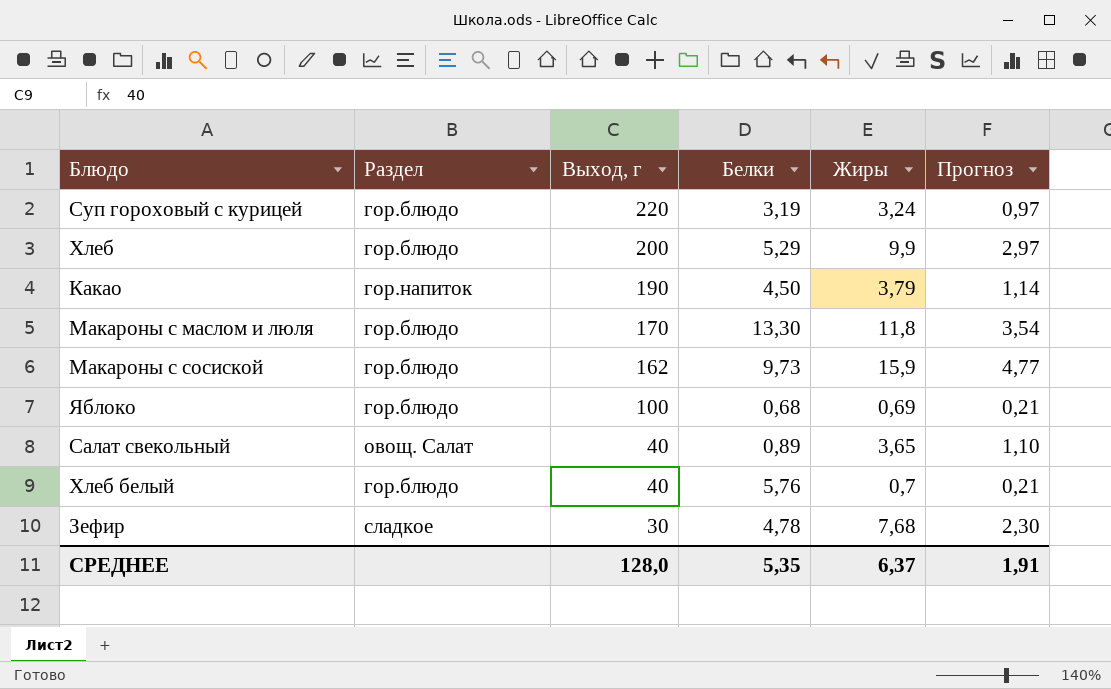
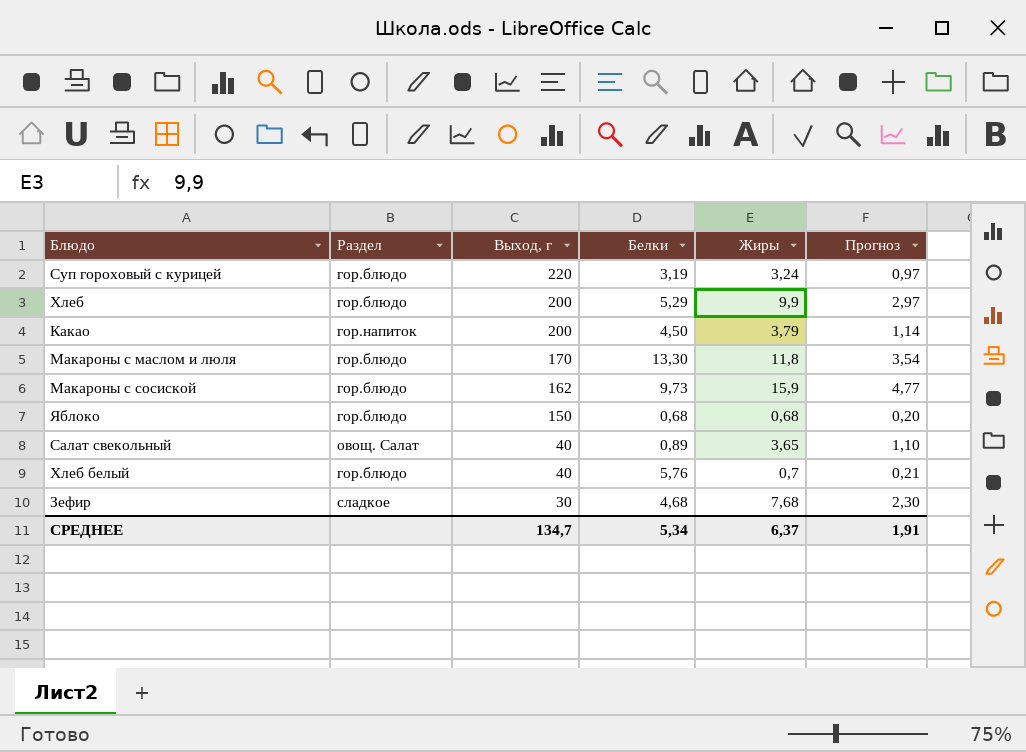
Какао | Выход, г: 190 -> 200
Яблоко | Выход, г: 100 -> 150
Яблоко | Жиры: 0,69 -> 0,68
Яблоко | Прогноз: 0,21 -> 0,20
Зефир | Белки: 4,78 -> 4,68
СРЕДНЕЕ | Выход, г: 128,0 -> 134,7
СРЕДНЕЕ | Белки: 5,35 -> 5,34

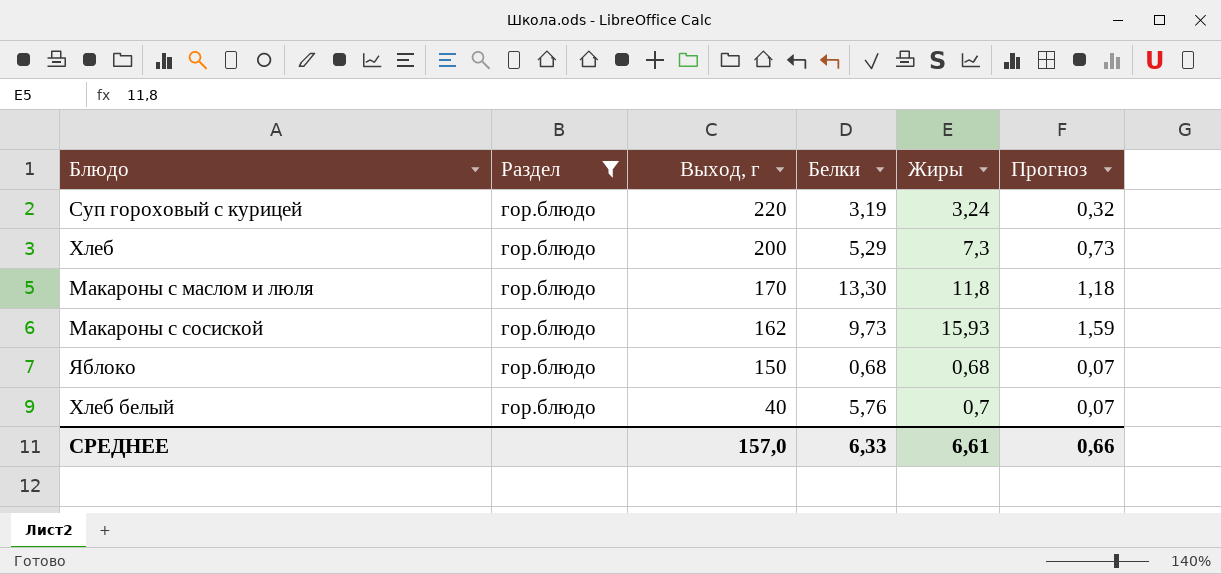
filter: none -> Раздел = гор.блюдо
column Прогноз | formula: [Жиры] * 0,3 -> [Жиры] * 0,1
Хлеб | Жиры: 9,9 -> 7,3
Макароны с сосиской | Жиры: 15,9 -> 15,93
СРЕДНЕЕ | Выход, г: 134,7 -> 157,0
СРЕДНЕЕ | Белки: 5,34 -> 6,33
СРЕДНЕЕ | Жиры: 6,37 -> 6,61
СРЕДНЕЕ | Прогноз: 1,91 -> 0,66

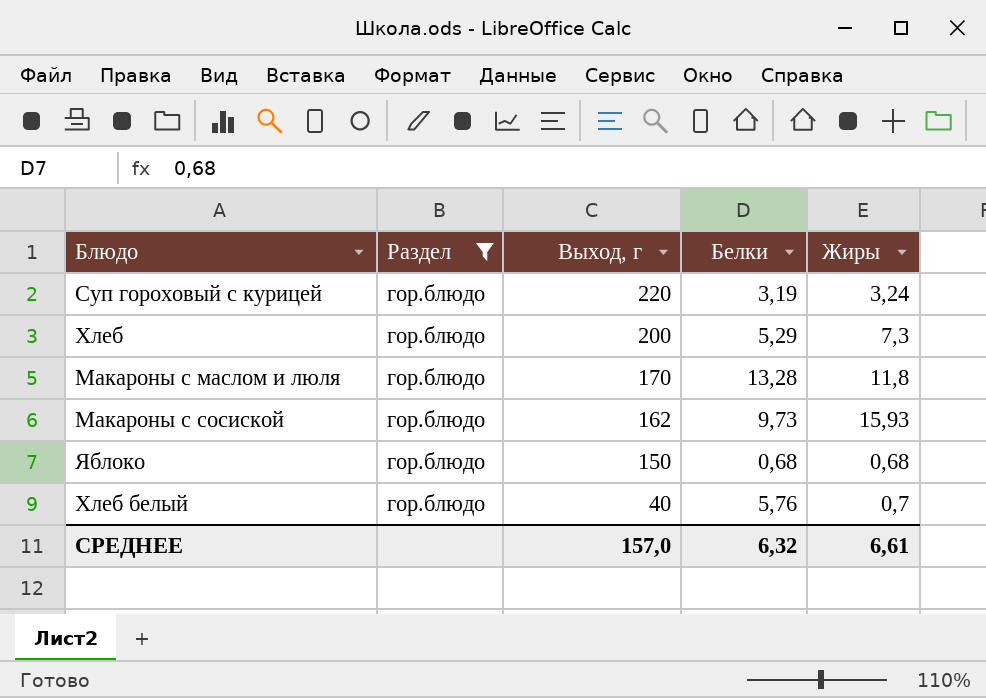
column Прогноз | formula: [Жиры] * 0,1 -> none
Макароны с маслом и люля | Белки: 13,30 -> 13,28
СРЕДНЕЕ | Белки: 6,33 -> 6,32

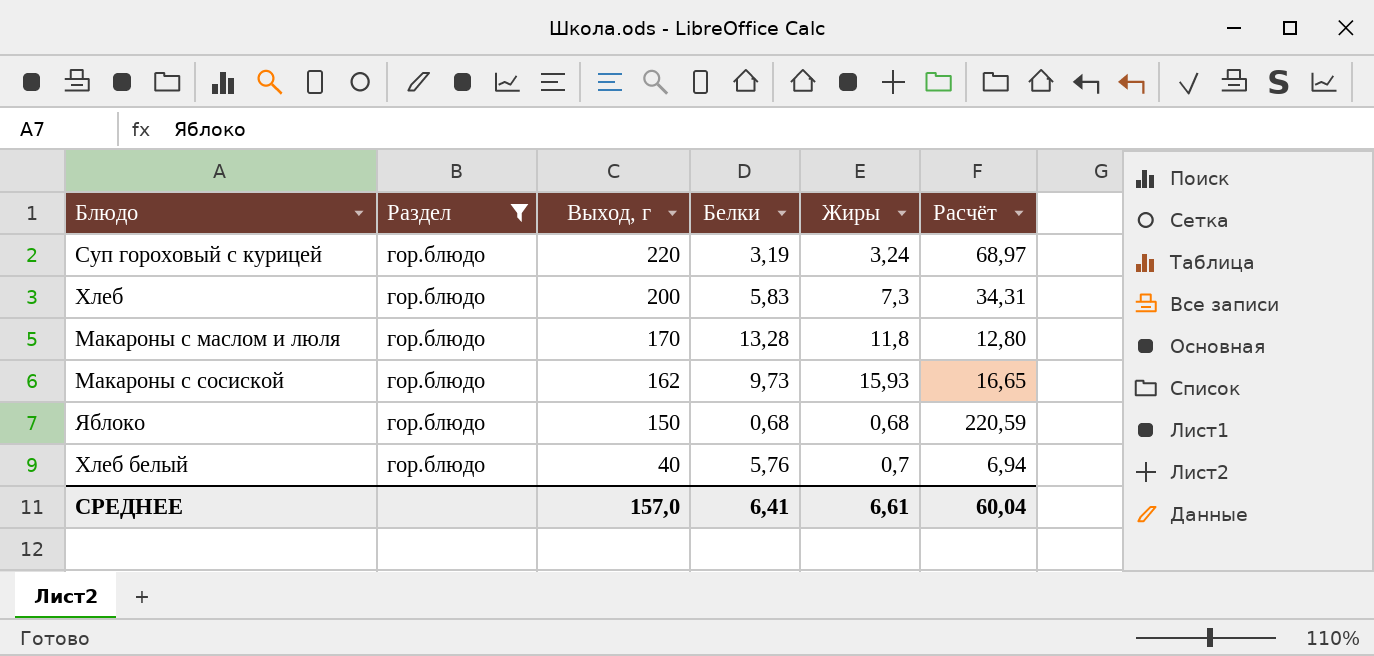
column Расчёт | formula: none -> [Выход, г] / [Белки]
Хлеб | Белки: 5,29 -> 5,83
СРЕДНЕЕ | Белки: 6,32 -> 6,41

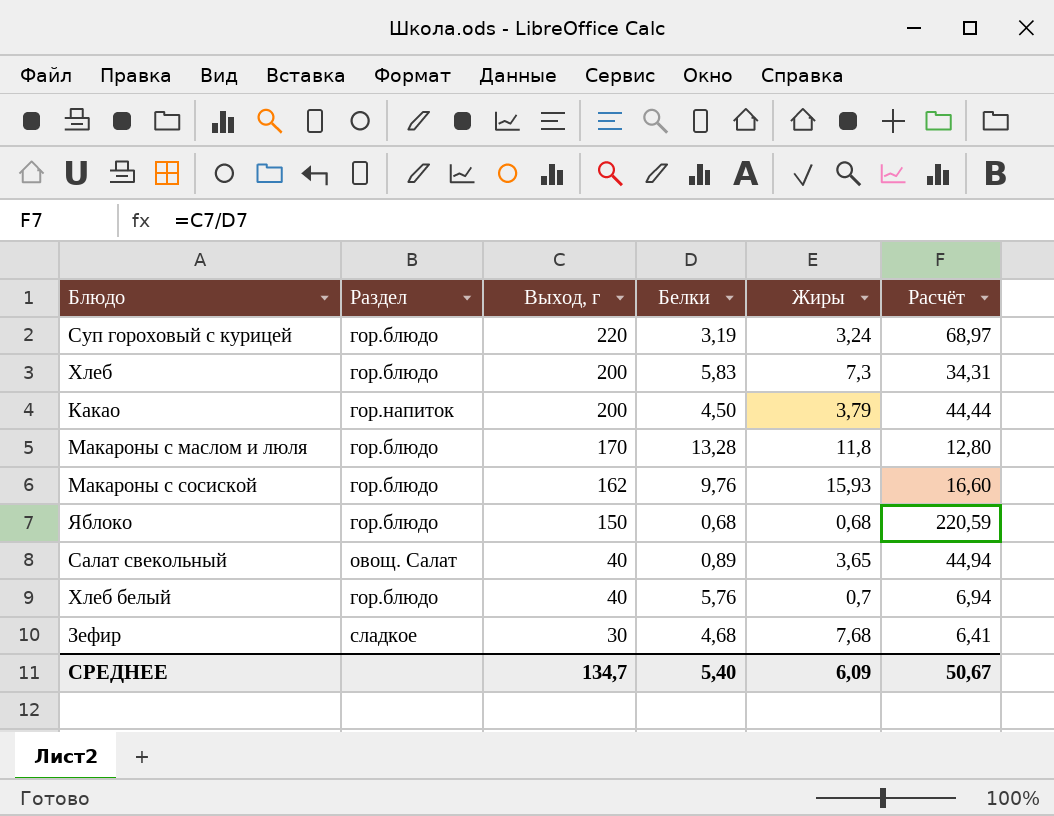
filter: Раздел = гор.блюдо -> none
Макароны с сосиской | Белки: 9,73 -> 9,76
Макароны с сосиской | Расчёт: 16,65 -> 16,60
СРЕДНЕЕ | Выход, г: 157,0 -> 134,7
СРЕДНЕЕ | Белки: 6,41 -> 5,40
СРЕДНЕЕ | Жиры: 6,61 -> 6,09
СРЕДНЕЕ | Расчёт: 60,04 -> 50,67

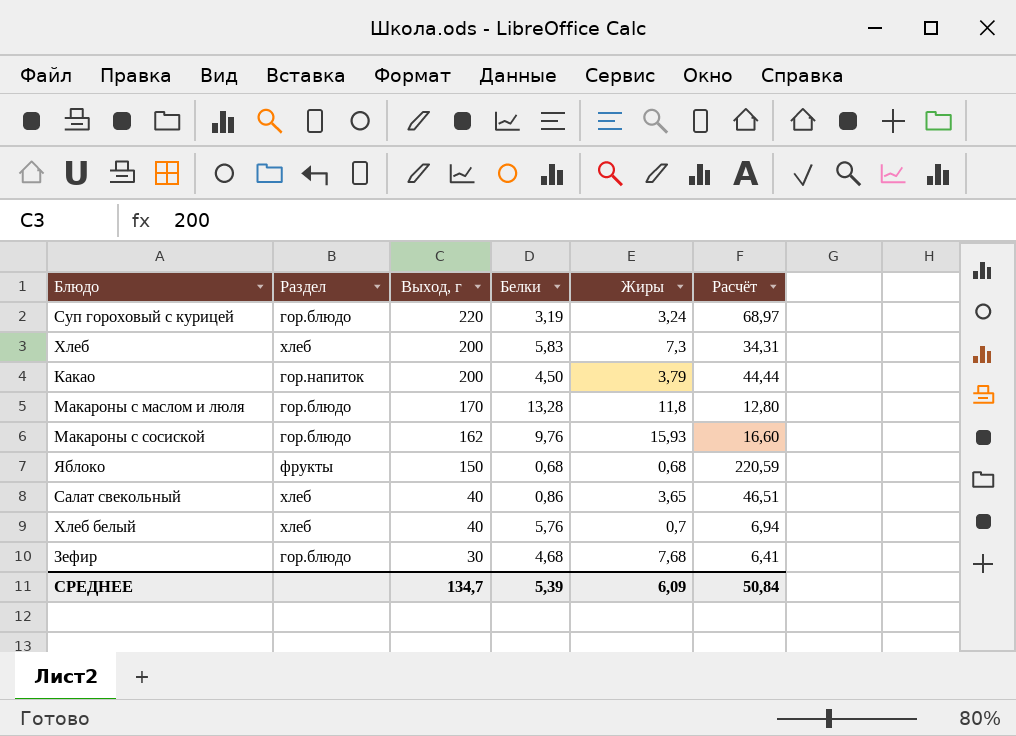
Хлеб | Раздел: гор.блюдо -> хлеб
Яблоко | Раздел: гор.блюдо -> фрукты
Салат свекольный | Раздел: овощ. Салат -> хлеб
Салат свекольный | Белки: 0,89 -> 0,86
Салат свекольный | Расчёт: 44,94 -> 46,51
Хлеб белый | Раздел: гор.блюдо -> хлеб
Зефир | Раздел: сладкое -> гор.блюдо
СРЕДНЕЕ | Белки: 5,40 -> 5,39
СРЕДНЕЕ | Расчёт: 50,67 -> 50,84

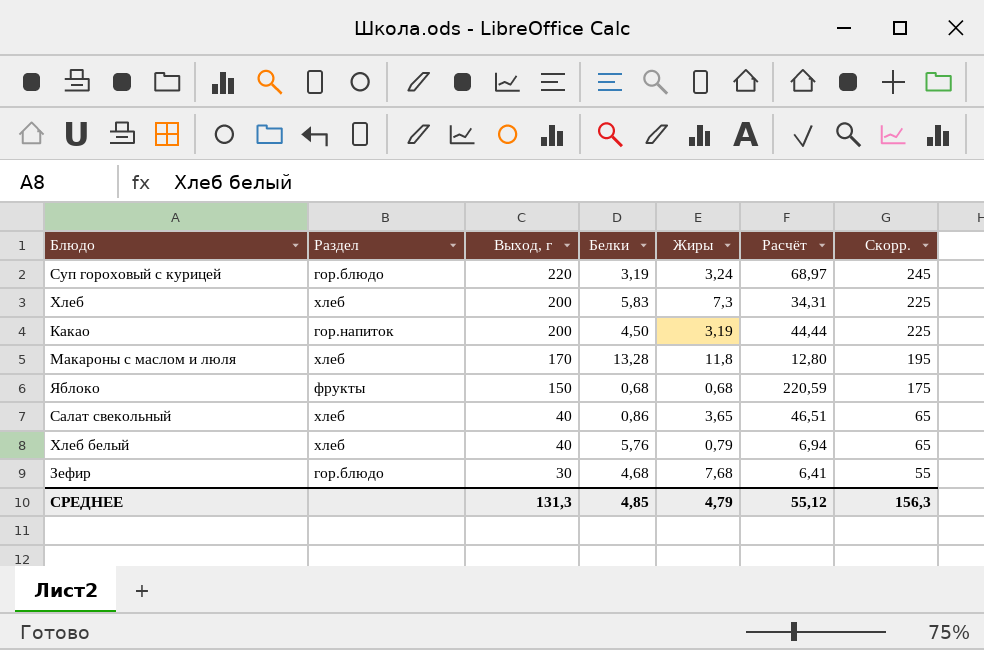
column Скорр. | formula: none -> [Выход, г] + 25
row Макароны с сосиской: гор.блюдо | 162 | 9,76 | 15,93 | 16,60 -> none
Какао | Жиры: 3,79 -> 3,19
Макароны с маслом и люля | Раздел: гор.блюдо -> хлеб
Хлеб белый | Жиры: 0,7 -> 0,79
СРЕДНЕЕ | Выход, г: 134,7 -> 131,3
СРЕДНЕЕ | Белки: 5,39 -> 4,85
СРЕДНЕЕ | Жиры: 6,09 -> 4,79
СРЕДНЕЕ | Расчёт: 50,84 -> 55,12

